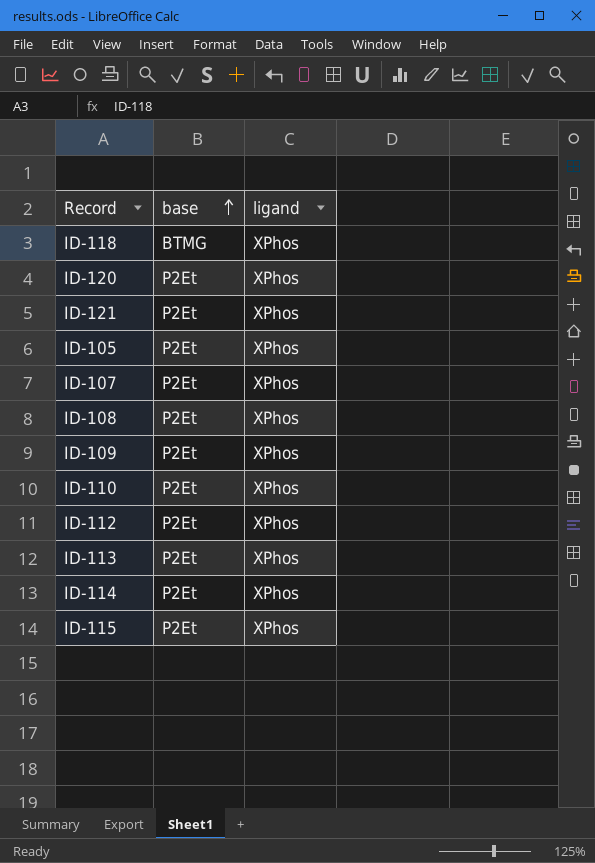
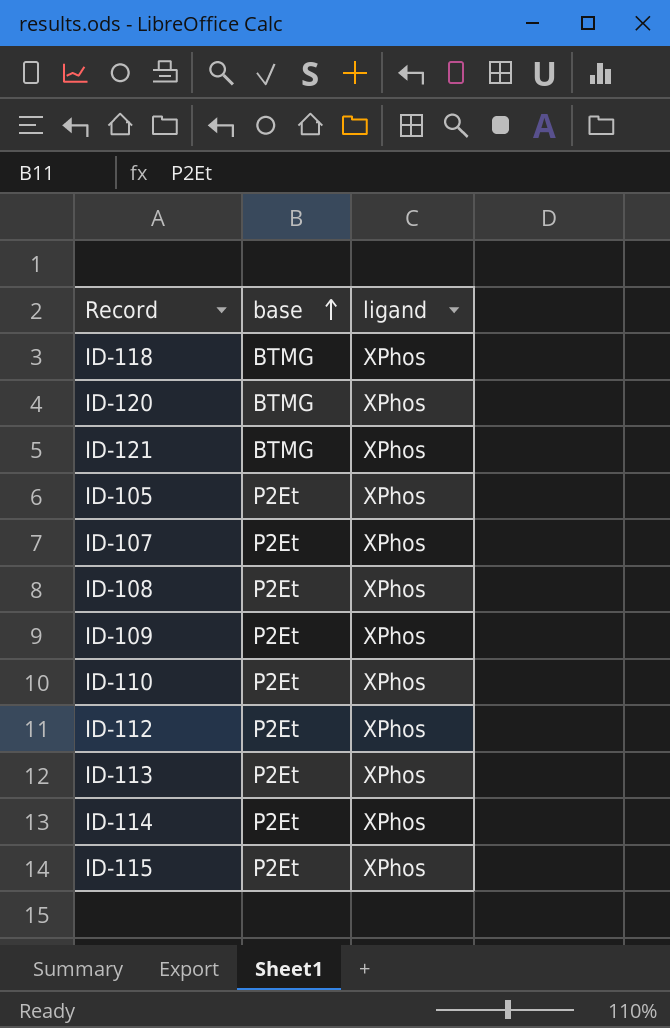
ID-120 | base: P2Et -> BTMG
ID-121 | base: P2Et -> BTMG

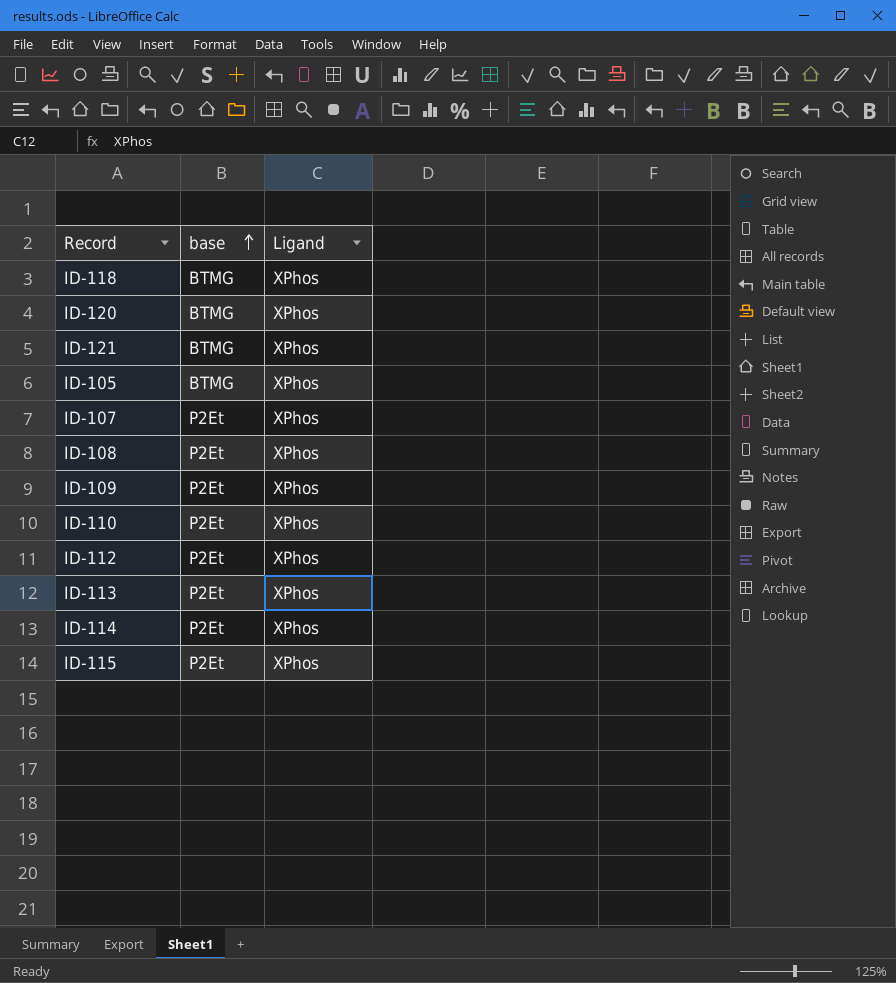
column name: ligand -> Ligand
ID-105 | base: P2Et -> BTMG

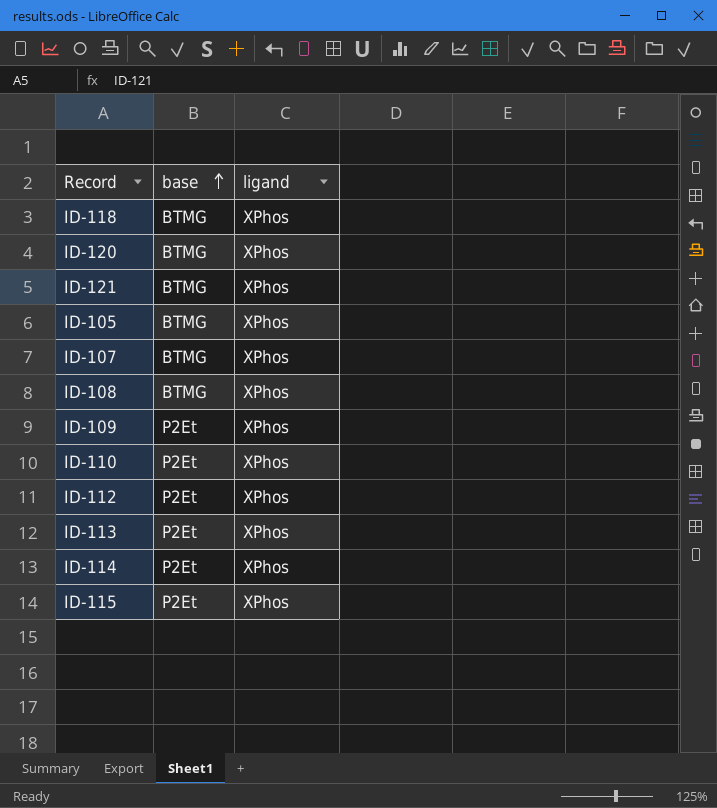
column name: Ligand -> ligand
ID-107 | base: P2Et -> BTMG
ID-108 | base: P2Et -> BTMG

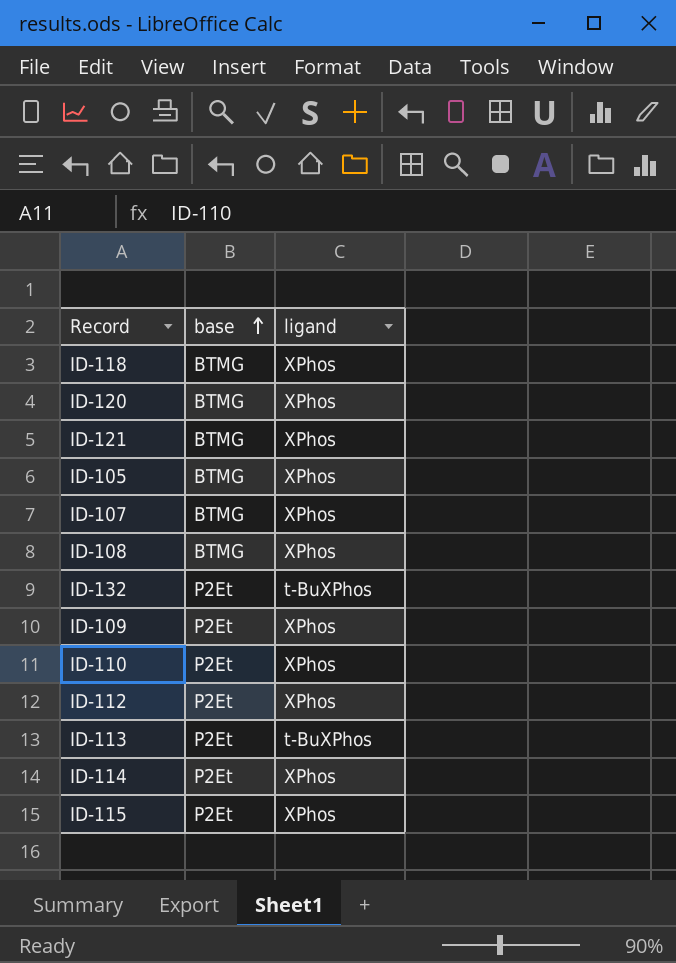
row ID-132: none -> P2Et | t-BuXPhos
ID-113 | ligand: XPhos -> t-BuXPhos

